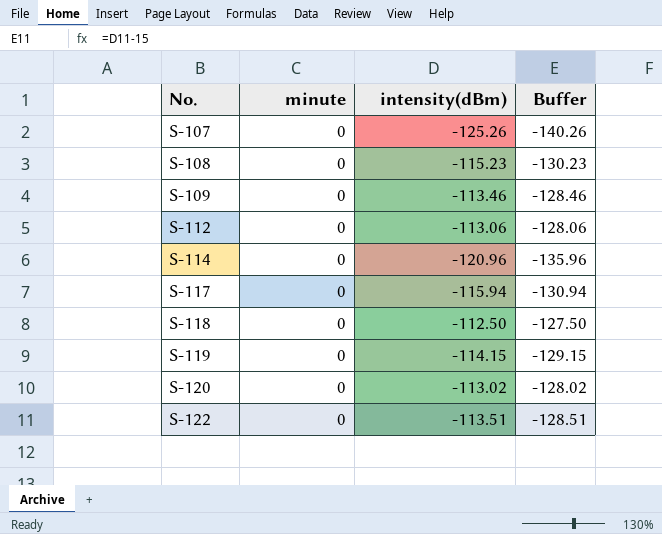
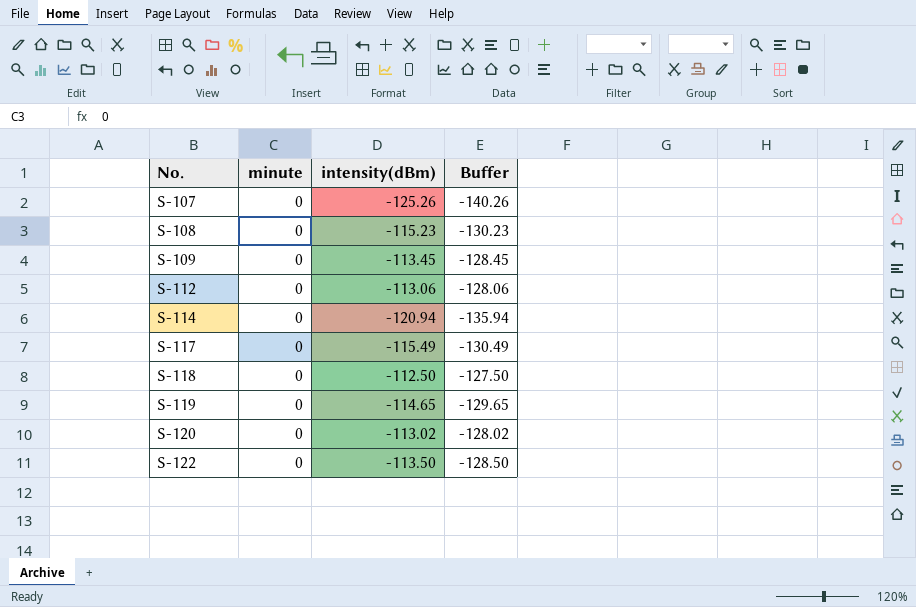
S-109 | intensity(dBm): -113.46 -> -113.45
S-109 | Buffer: -128.46 -> -128.45
S-114 | intensity(dBm): -120.96 -> -120.94
S-114 | Buffer: -135.96 -> -135.94
S-117 | intensity(dBm): -115.94 -> -115.49
S-117 | Buffer: -130.94 -> -130.49
S-119 | intensity(dBm): -114.15 -> -114.65
S-119 | Buffer: -129.15 -> -129.65
S-122 | intensity(dBm): -113.51 -> -113.50
S-122 | Buffer: -128.51 -> -128.50

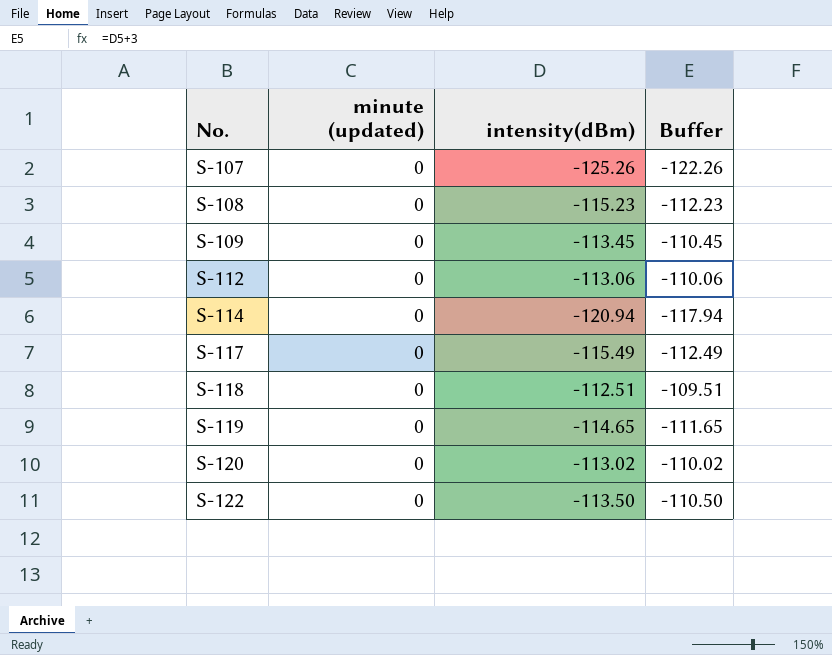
column name: minute -> minute (updated)
column Buffer | formula: [intensity(dBm)] - 15 -> [intensity(dBm)] + 3
S-118 | intensity(dBm): -112.50 -> -112.51

